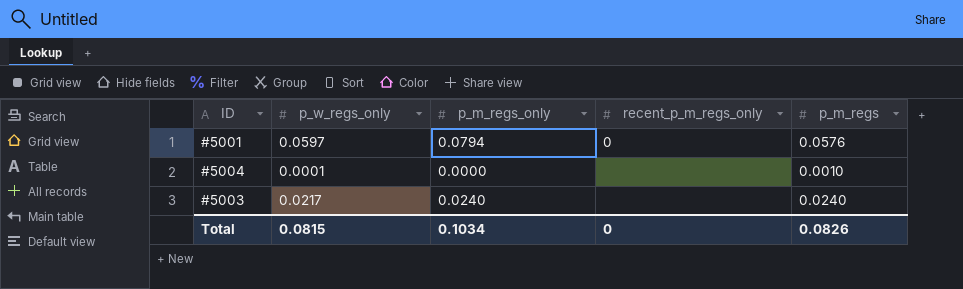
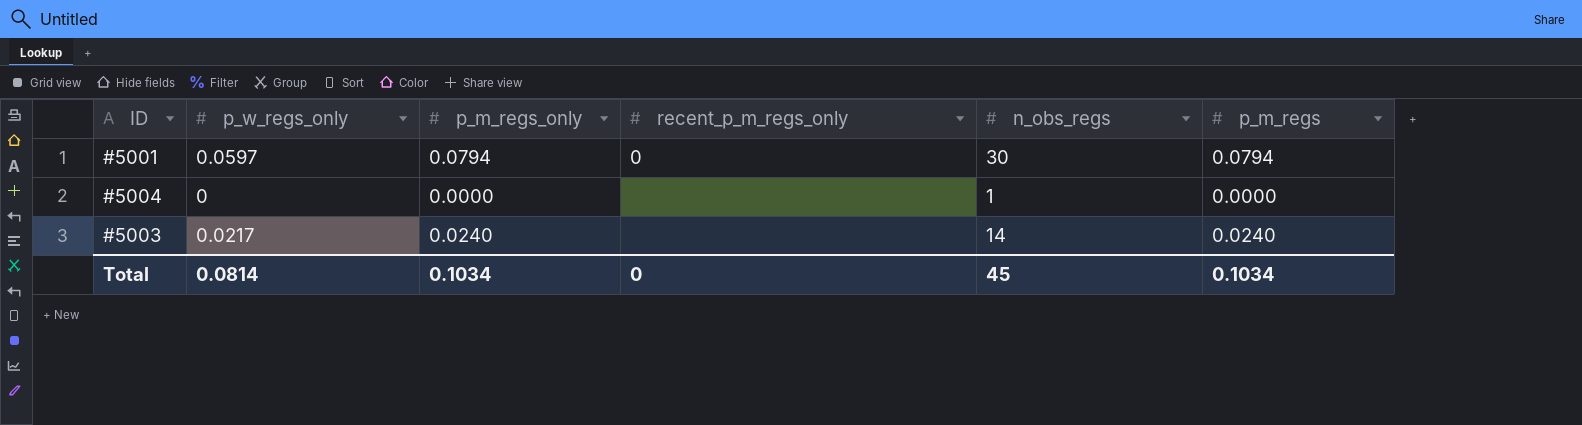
column n_obs_regs | position: none -> 5
#5001 | p_m_regs: 0.0576 -> 0.0794
#5004 | p_w_regs_only: 0.0001 -> 0
#5004 | p_m_regs: 0.0010 -> 0.0000
Total | p_w_regs_only: 0.0815 -> 0.0814
Total | p_m_regs: 0.0826 -> 0.1034

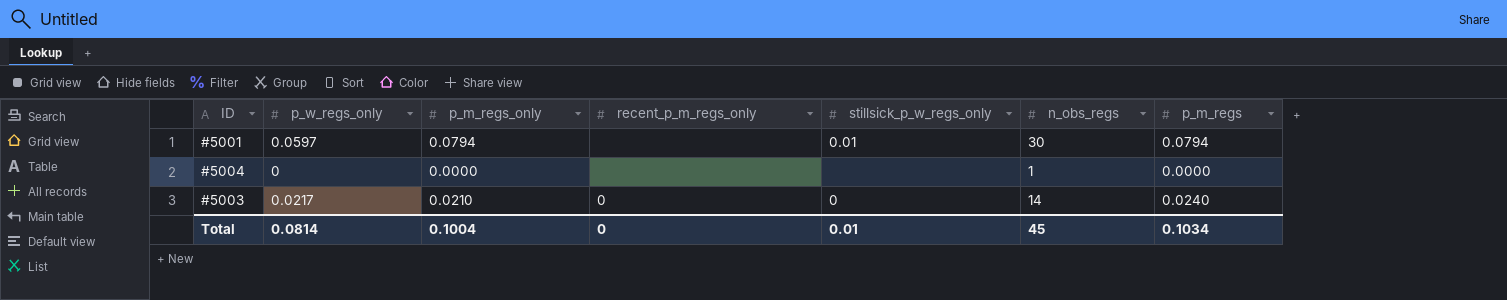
column stillsick_p_w_regs_only | position: none -> 5
#5001 | recent_p_m_regs_only: 0 -> none
#5003 | p_m_regs_only: 0.0240 -> 0.0210
#5003 | recent_p_m_regs_only: none -> 0
Total | p_m_regs_only: 0.1034 -> 0.1004

